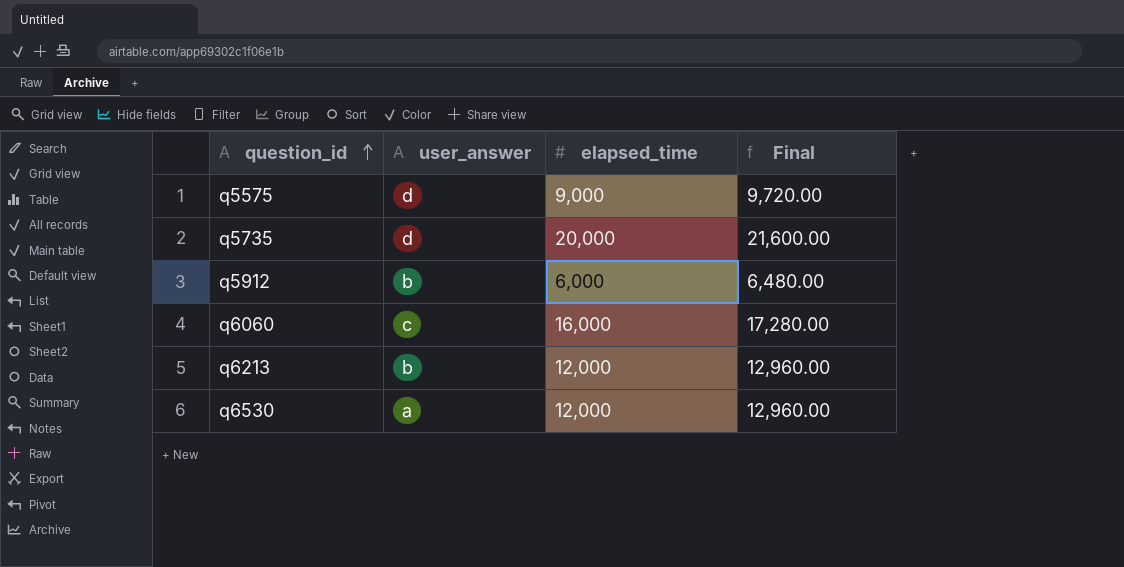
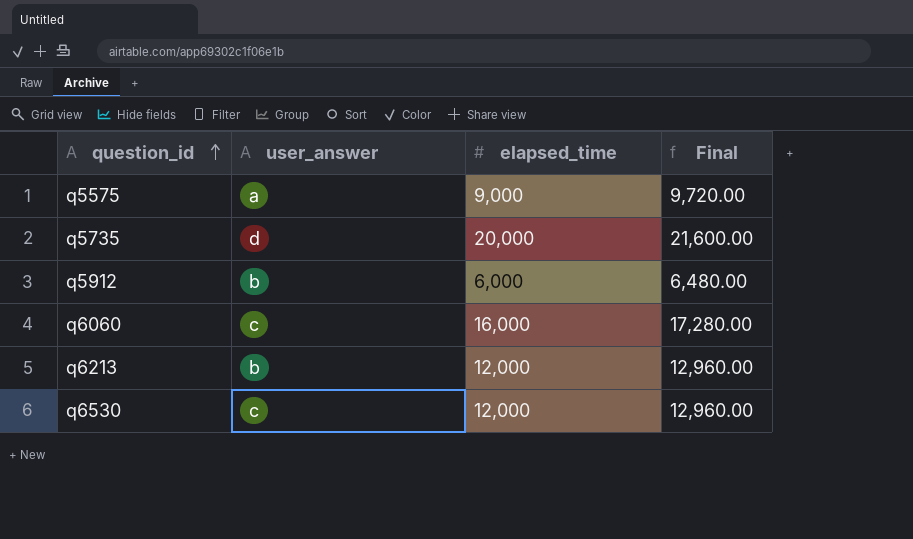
q5575 | user_answer: d -> a
q6530 | user_answer: a -> c

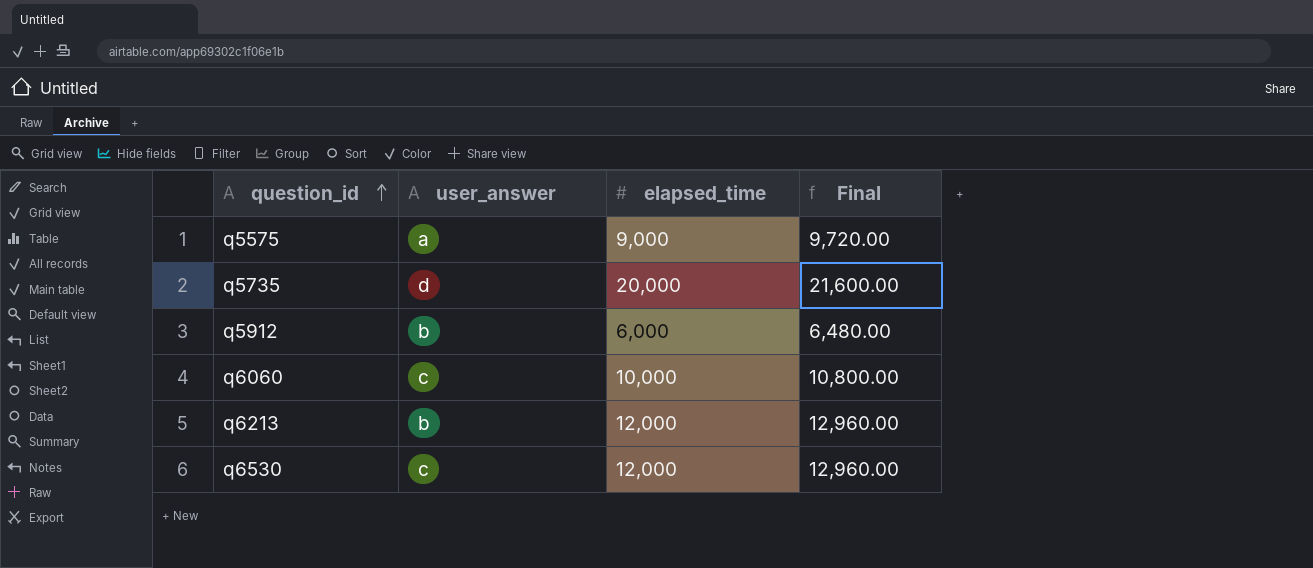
q6060 | elapsed_time: 16,000 -> 10,000
q6060 | Final: 17,280.00 -> 10,800.00

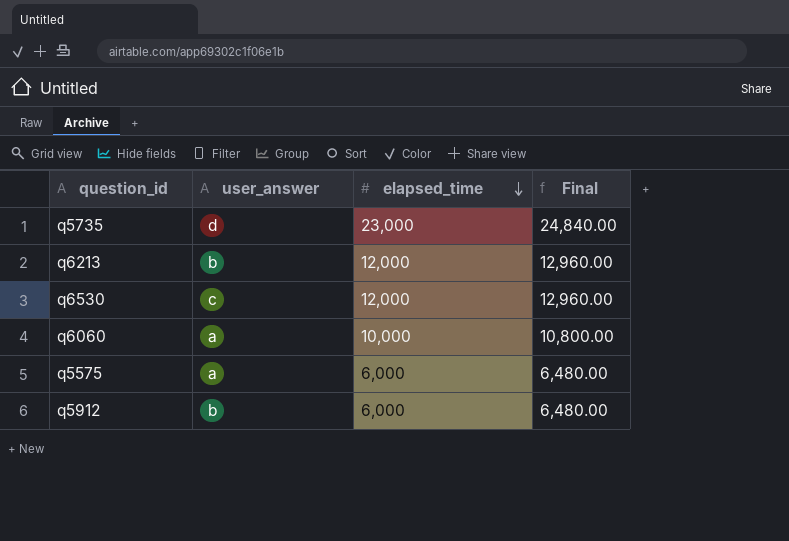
row order: question_id ascending -> elapsed_time descending
q5735 | elapsed_time: 20,000 -> 23,000
q5735 | Final: 21,600.00 -> 24,840.00
q6060 | user_answer: c -> a
q5575 | elapsed_time: 9,000 -> 6,000
q5575 | Final: 9,720.00 -> 6,480.00

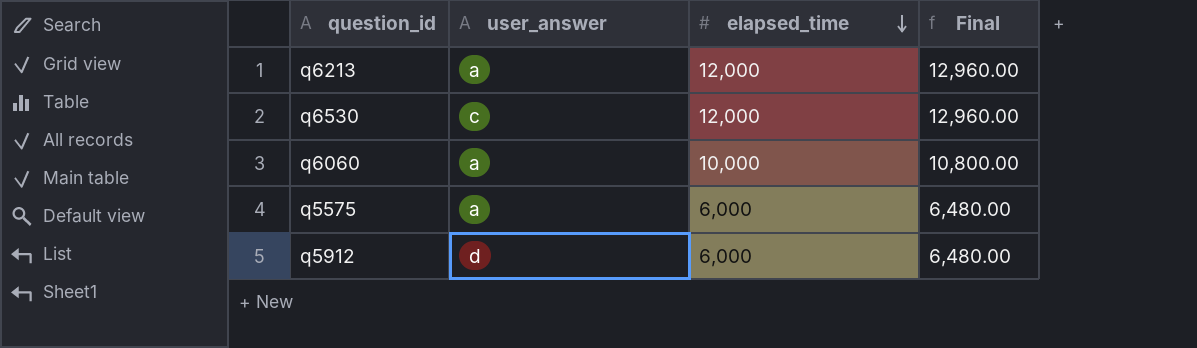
row q5735: d | 23,000 | 24,840.00 -> none
q6213 | user_answer: b -> a
q5912 | user_answer: b -> d

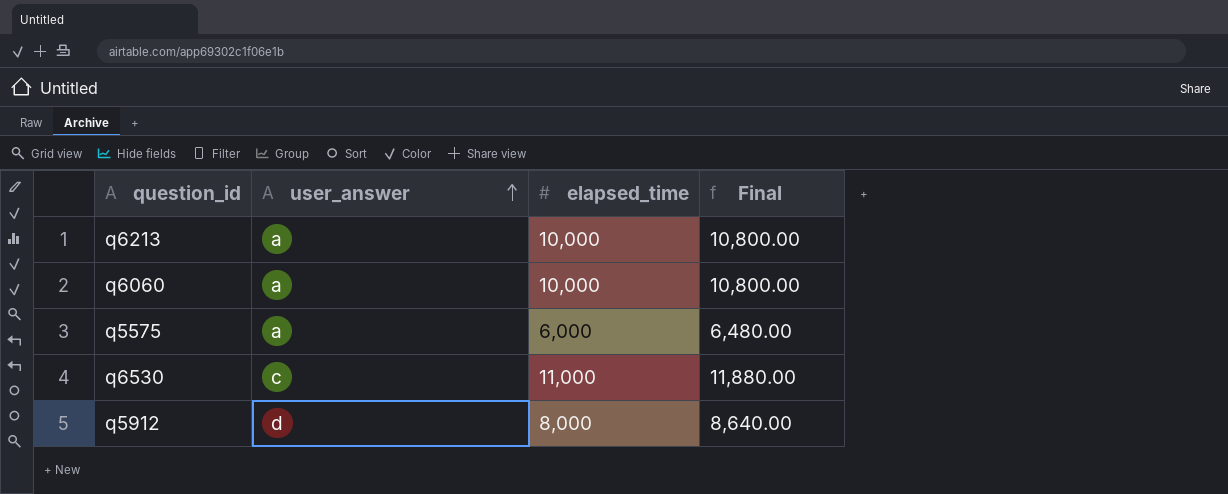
row order: elapsed_time descending -> user_answer ascending
q6213 | elapsed_time: 12,000 -> 10,000
q6213 | Final: 12,960.00 -> 10,800.00
q6530 | elapsed_time: 12,000 -> 11,000
q6530 | Final: 12,960.00 -> 11,880.00
q5912 | elapsed_time: 6,000 -> 8,000
q5912 | Final: 6,480.00 -> 8,640.00

